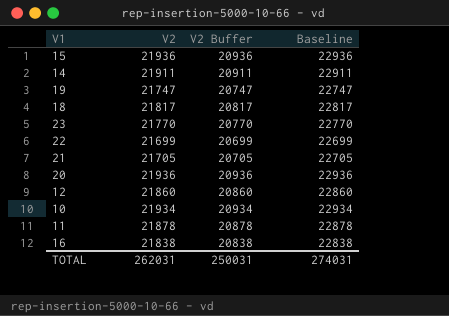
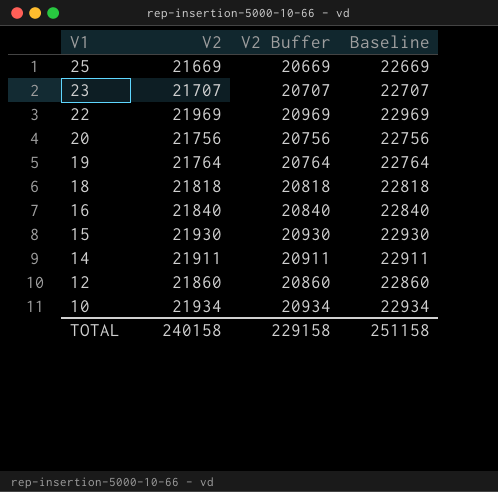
row order: none -> V1 descending
row 21: 21705 | 20705 | 22705 -> none
row 11: 21878 | 20878 | 22878 -> none
row 25: none -> 21669 | 20669 | 22669
23 | V2: 21770 -> 21707
23 | V2 Buffer: 20770 -> 20707
23 | Baseline: 22770 -> 22707
22 | V2: 21699 -> 21969
22 | V2 Buffer: 20699 -> 20969
22 | Baseline: 22699 -> 22969
20 | V2: 21936 -> 21756
20 | V2 Buffer: 20936 -> 20756
20 | Baseline: 22936 -> 22756
19 | V2: 21747 -> 21764
19 | V2 Buffer: 20747 -> 20764
19 | Baseline: 22747 -> 22764
18 | V2: 21817 -> 21818
18 | V2 Buffer: 20817 -> 20818
18 | Baseline: 22817 -> 22818
16 | V2: 21838 -> 21840
16 | V2 Buffer: 20838 -> 20840
16 | Baseline: 22838 -> 22840
15 | V2: 21936 -> 21930
15 | V2 Buffer: 20936 -> 20930
15 | Baseline: 22936 -> 22930
TOTAL | V2: 262031 -> 240158
TOTAL | V2 Buffer: 250031 -> 229158
TOTAL | Baseline: 274031 -> 251158

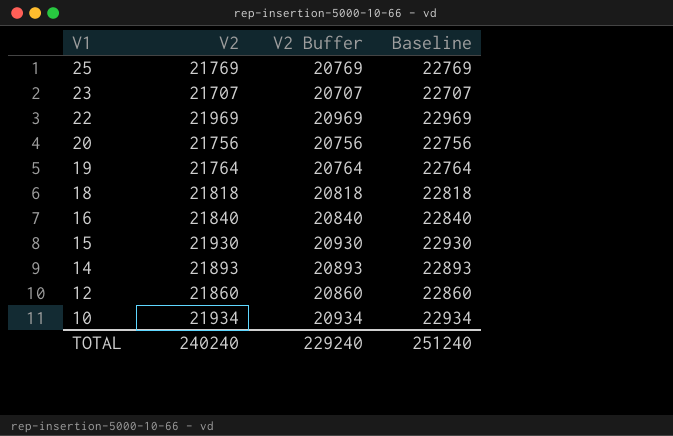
25 | V2: 21669 -> 21769
25 | V2 Buffer: 20669 -> 20769
25 | Baseline: 22669 -> 22769
14 | V2: 21911 -> 21893
14 | V2 Buffer: 20911 -> 20893
14 | Baseline: 22911 -> 22893
TOTAL | V2: 240158 -> 240240
TOTAL | V2 Buffer: 229158 -> 229240
TOTAL | Baseline: 251158 -> 251240

